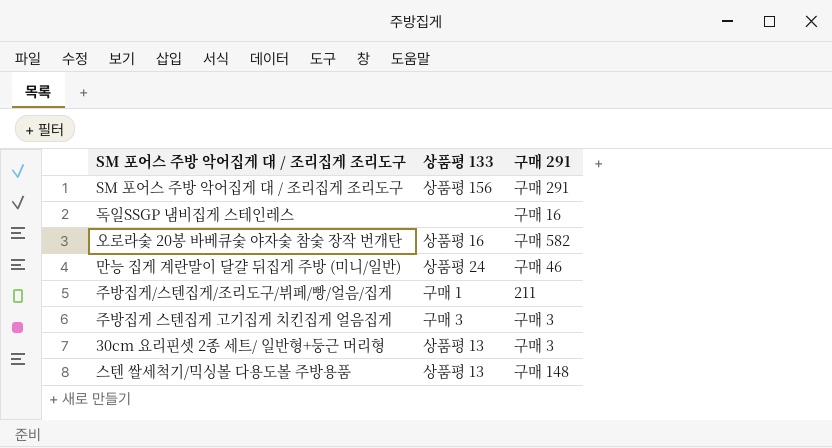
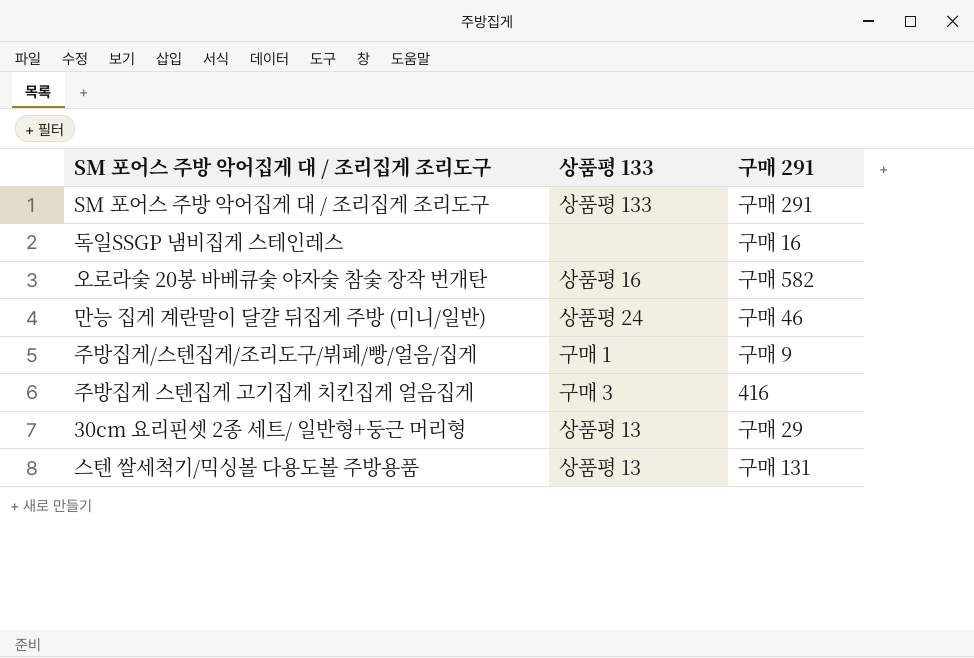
SM 포어스 주방 악어집게 대 / 조리집게 조리도구 | 상품평 133: 상품평 156 -> 상품평 133
주방집게/스텐집게/조리도구/뷔페/빵/얼음/집게 | 구매 291: 211 -> 구매 9
주방집게 스텐집게 고기집게 치킨집게 얼음집게 | 구매 291: 구매 3 -> 416
30cm 요리핀셋 2종 세트/ 일반형+둥근 머리형 | 구매 291: 구매 3 -> 구매 29
스텐 쌀세척기/믹싱볼 다용도볼 주방용품 | 구매 291: 구매 148 -> 구매 131

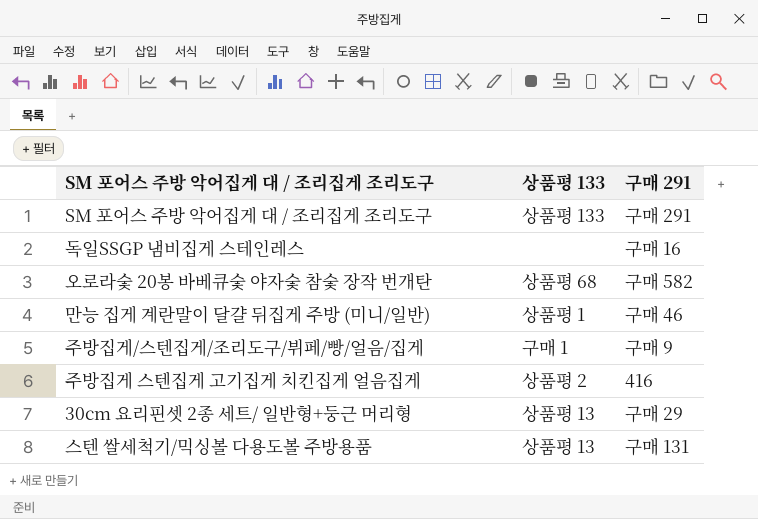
오로라숯 20봉 바베큐숯 야자숯 참숯 장작 번개탄 | 상품평 133: 상품평 16 -> 상품평 68
만능 집게 계란말이 달걀 뒤집게 주방 (미니/일반) | 상품평 133: 상품평 24 -> 상품평 1
주방집게 스텐집게 고기집게 치킨집게 얼음집게 | 상품평 133: 구매 3 -> 상품평 2

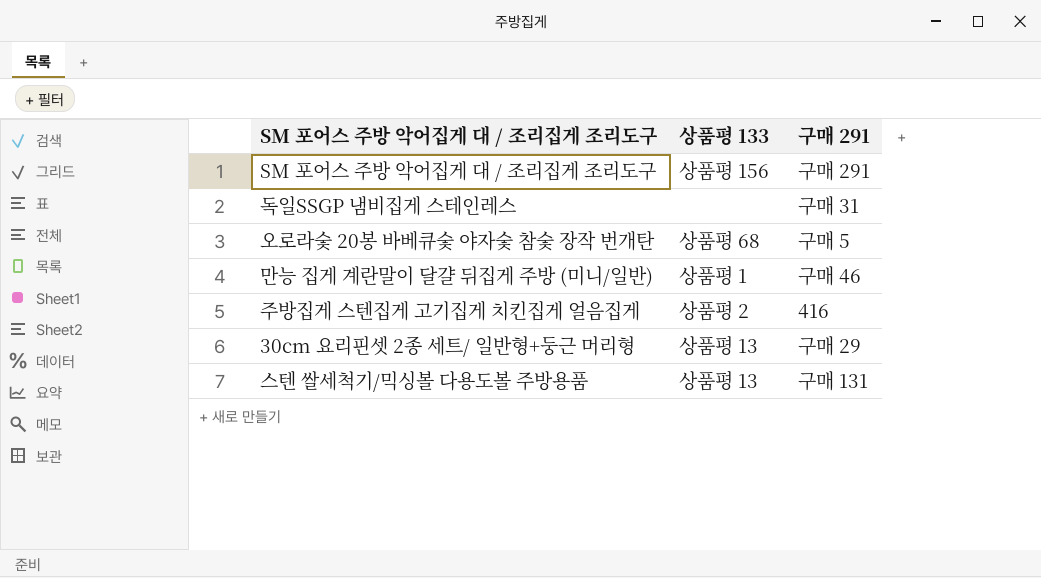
row 주방집게/스텐집게/조리도구/뷔페/빵/얼음/집게: 구매 1 | 구매 9 -> none
SM 포어스 주방 악어집게 대 / 조리집게 조리도구 | 상품평 133: 상품평 133 -> 상품평 156
독일SSGP 냄비집게 스테인레스 | 구매 291: 구매 16 -> 구매 31
오로라숯 20봉 바베큐숯 야자숯 참숯 장작 번개탄 | 구매 291: 구매 582 -> 구매 5

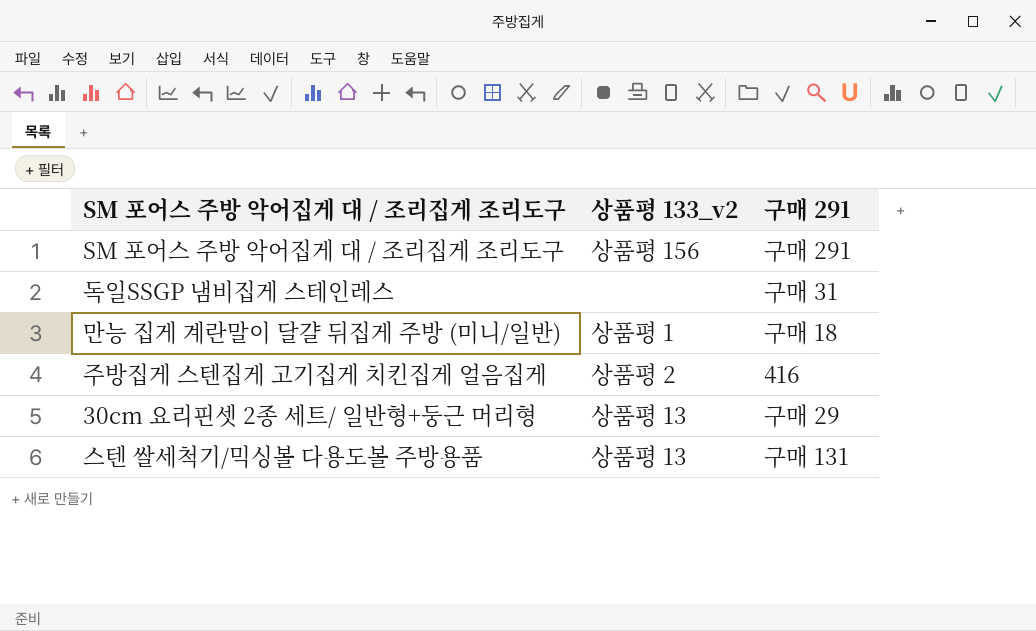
column name: 상품평 133 -> 상품평 133_v2
row 오로라숯 20봉 바베큐숯 야자숯 참숯 장작 번개탄: 상품평 68 | 구매 5 -> none
만능 집게 계란말이 달걀 뒤집게 주방 (미니/일반) | 구매 291: 구매 46 -> 구매 18

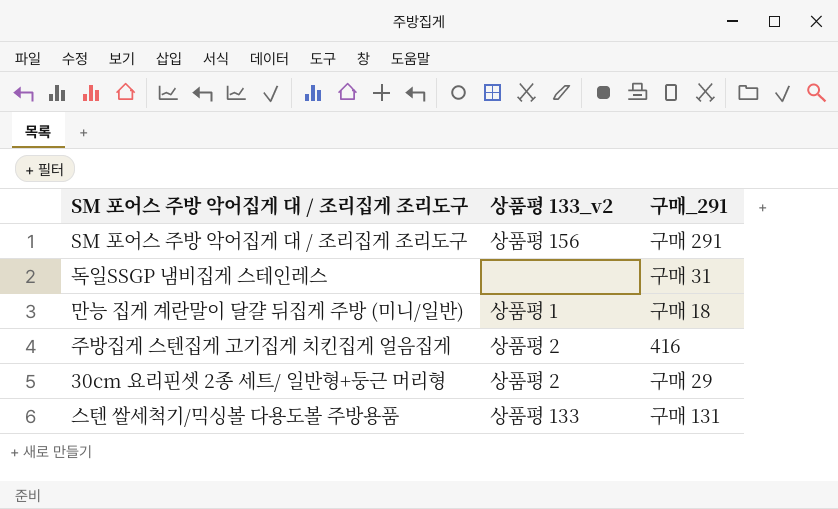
column name: 구매 291 -> 구매_291
30cm 요리핀셋 2종 세트/ 일반형+둥근 머리형 | 상품평 133_v2: 상품평 13 -> 상품평 2
스텐 쌀세척기/믹싱볼 다용도볼 주방용품 | 상품평 133_v2: 상품평 13 -> 상품평 133

